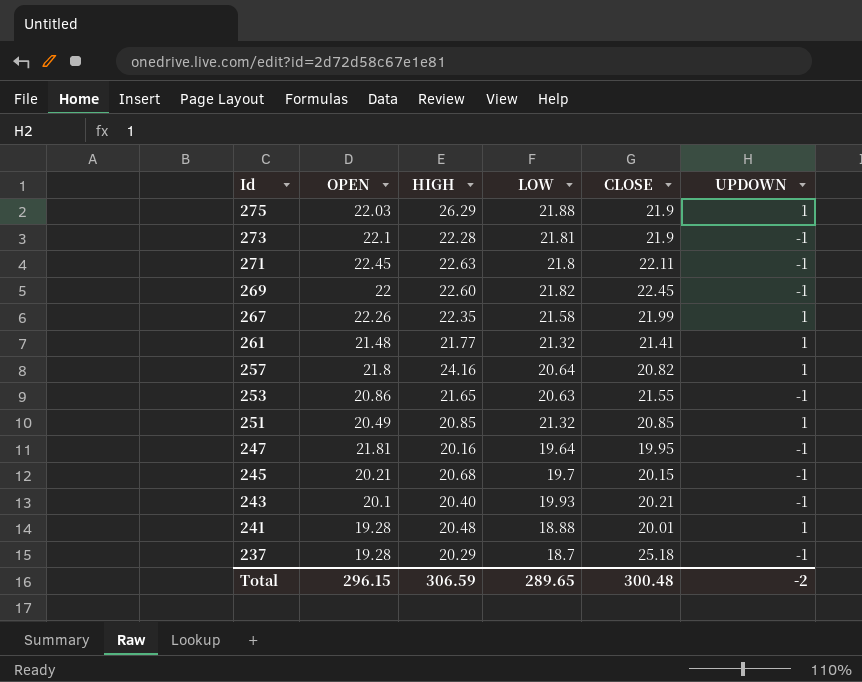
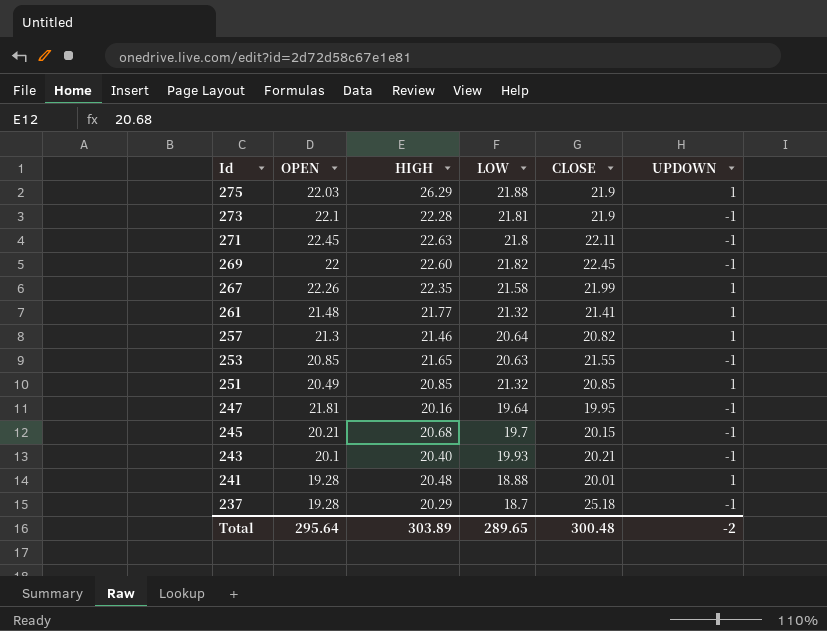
257 | OPEN: 21.8 -> 21.3
257 | HIGH: 24.16 -> 21.46
253 | OPEN: 20.86 -> 20.85
Total | OPEN: 296.15 -> 295.64
Total | HIGH: 306.59 -> 303.89

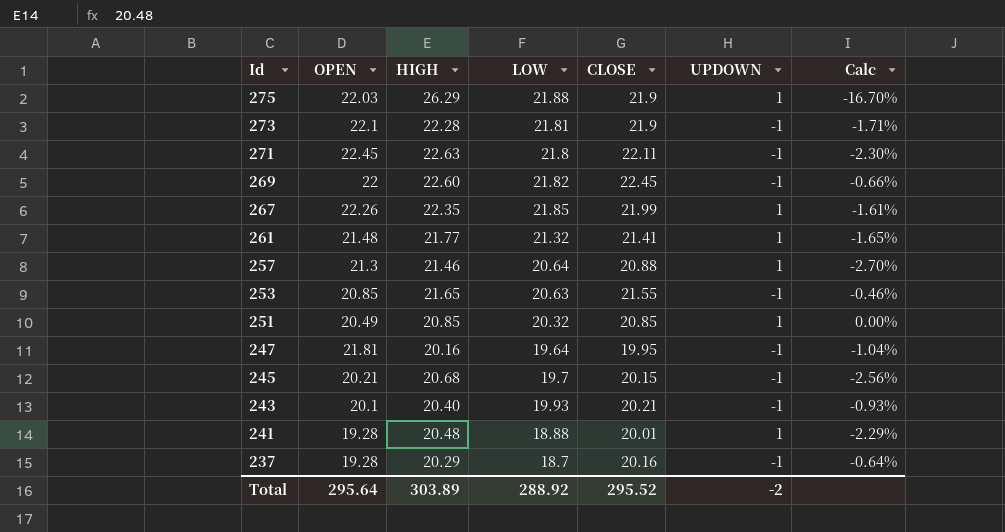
column Calc | formula: none -> ([CLOSE] - [HIGH]) / [HIGH]
267 | LOW: 21.58 -> 21.85
257 | CLOSE: 20.82 -> 20.88
251 | LOW: 21.32 -> 20.32
237 | CLOSE: 25.18 -> 20.16
Total | LOW: 289.65 -> 288.92
Total | CLOSE: 300.48 -> 295.52

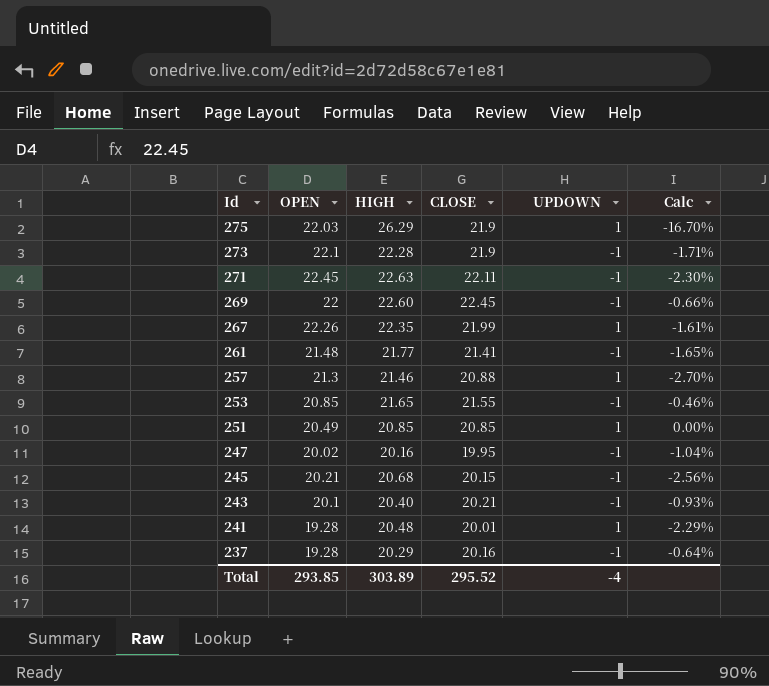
column LOW | position: 4 -> none
261 | UPDOWN: 1 -> -1
247 | OPEN: 21.81 -> 20.02
Total | OPEN: 295.64 -> 293.85
Total | UPDOWN: -2 -> -4

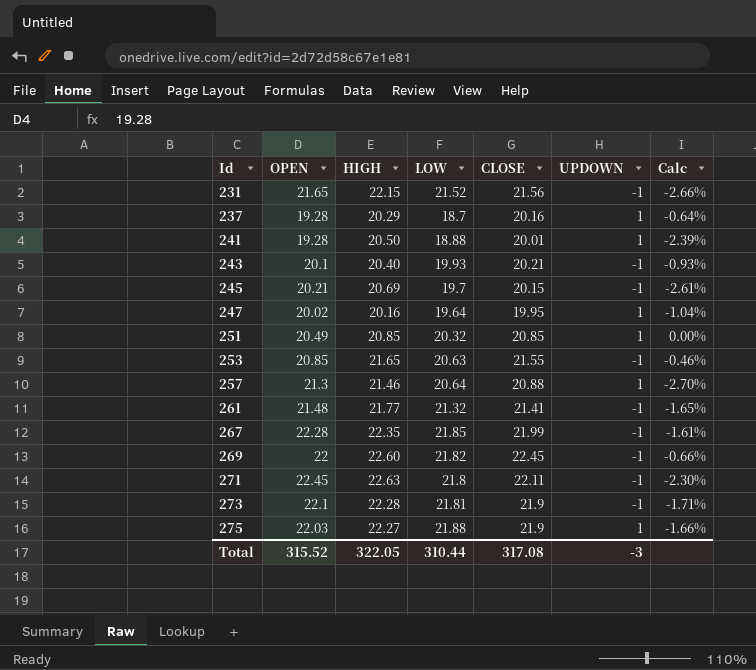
row order: Id descending -> Id ascending
column LOW | position: none -> 4
row 231: none -> 21.65 | 22.15 | 21.52 | 21.56 | -1 | -2.66%
237 | UPDOWN: -1 -> 1
241 | HIGH: 20.48 -> 20.50
241 | Calc: -2.29% -> -2.39%
245 | HIGH: 20.68 -> 20.69
245 | Calc: -2.56% -> -2.61%
247 | UPDOWN: -1 -> 1
267 | OPEN: 22.26 -> 22.28
267 | UPDOWN: 1 -> -1
275 | HIGH: 26.29 -> 22.27
275 | Calc: -16.70% -> -1.66%
Total | OPEN: 293.85 -> 315.52
Total | HIGH: 303.89 -> 322.05
Total | CLOSE: 295.52 -> 317.08
Total | UPDOWN: -4 -> -3

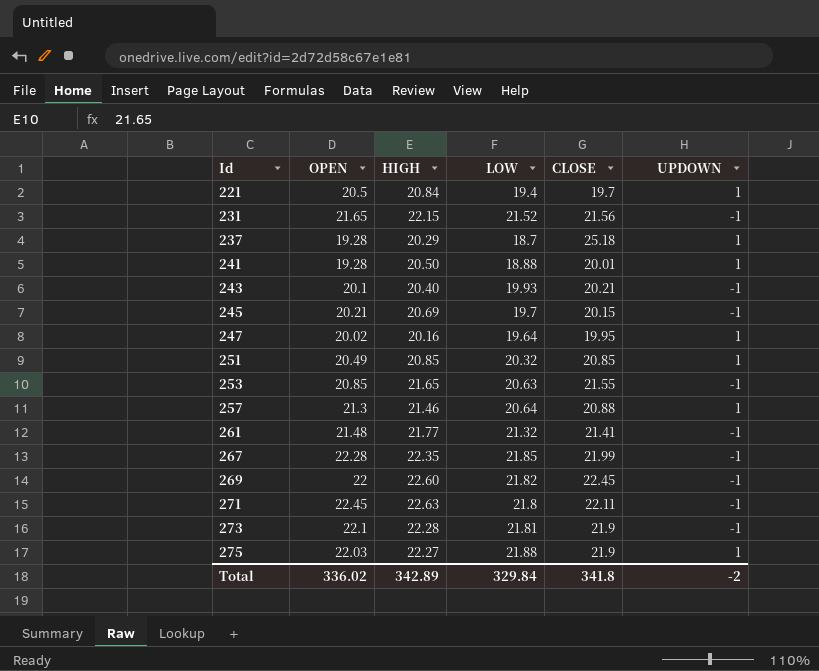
column Calc | formula: ([CLOSE] - [HIGH]) / [HIGH] -> none
row 221: none -> 20.5 | 20.84 | 19.4 | 19.7 | 1
237 | CLOSE: 20.16 -> 25.18
Total | OPEN: 315.52 -> 336.02
Total | HIGH: 322.05 -> 342.89
Total | LOW: 310.44 -> 329.84
Total | CLOSE: 317.08 -> 341.8
Total | UPDOWN: -3 -> -2

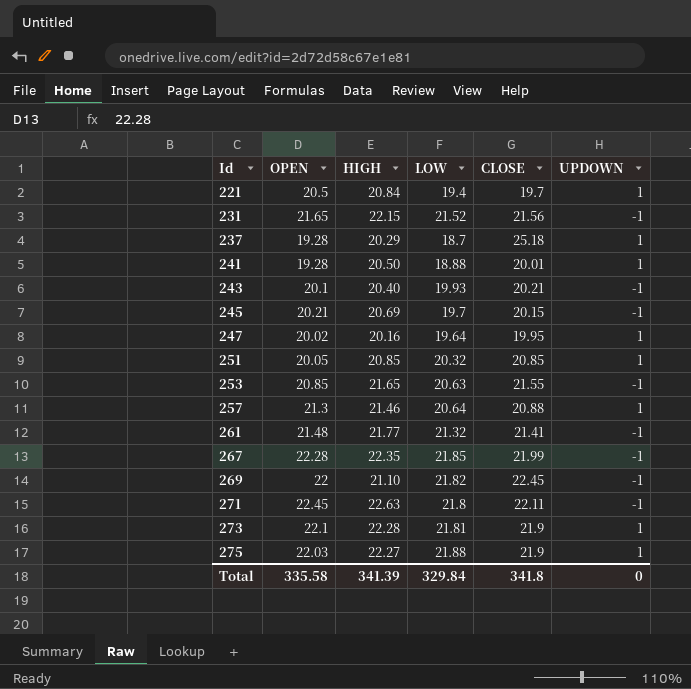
251 | OPEN: 20.49 -> 20.05
269 | HIGH: 22.60 -> 21.10
273 | UPDOWN: -1 -> 1
Total | OPEN: 336.02 -> 335.58
Total | HIGH: 342.89 -> 341.39
Total | UPDOWN: -2 -> 0

